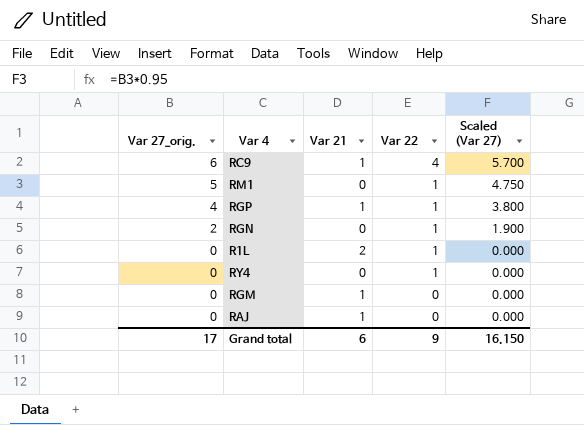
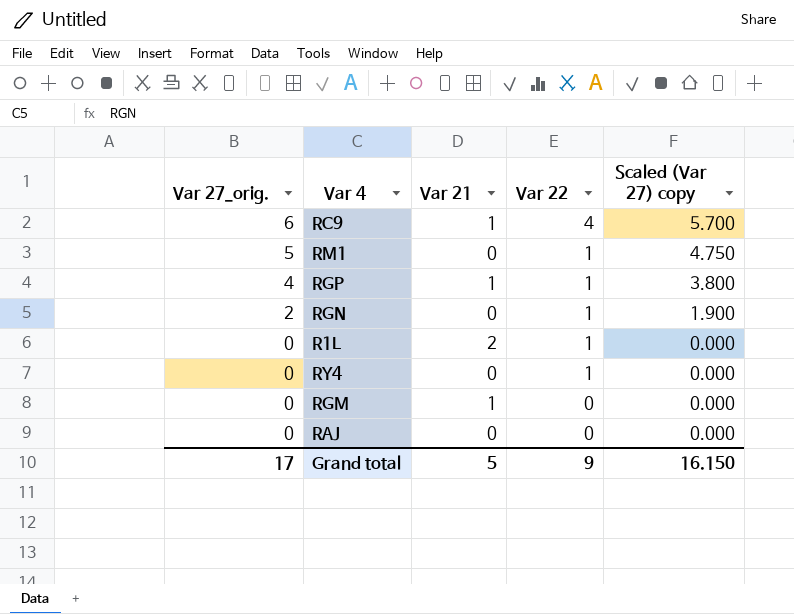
column name: Scaled (Var 27) -> Scaled (Var 27) copy
RAJ | Var 21: 1 -> 0
Grand total | Var 21: 6 -> 5

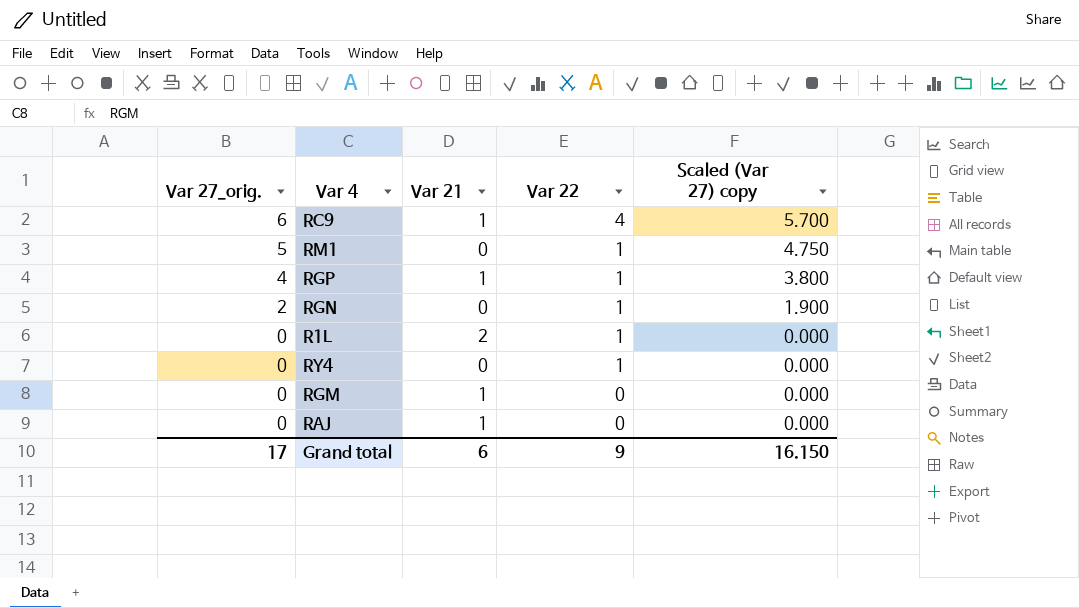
RAJ | Var 21: 0 -> 1
Grand total | Var 21: 5 -> 6

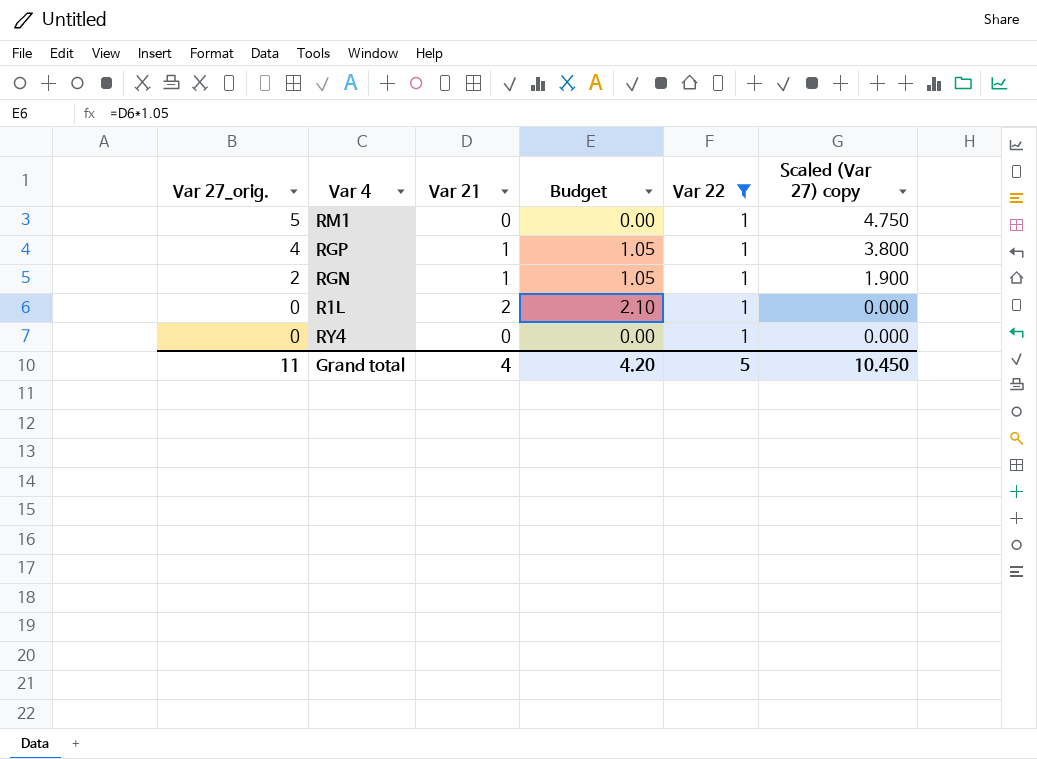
filter: none -> Var 22 = 1
column Budget | formula: none -> [Var 21] * 1.05
RGN | Var 21: 0 -> 1
Grand total | Var 27_orig.: 17 -> 11
Grand total | Var 21: 6 -> 4
Grand total | Var 22: 9 -> 5
Grand total | Scaled (Var 27) copy: 16.150 -> 10.450

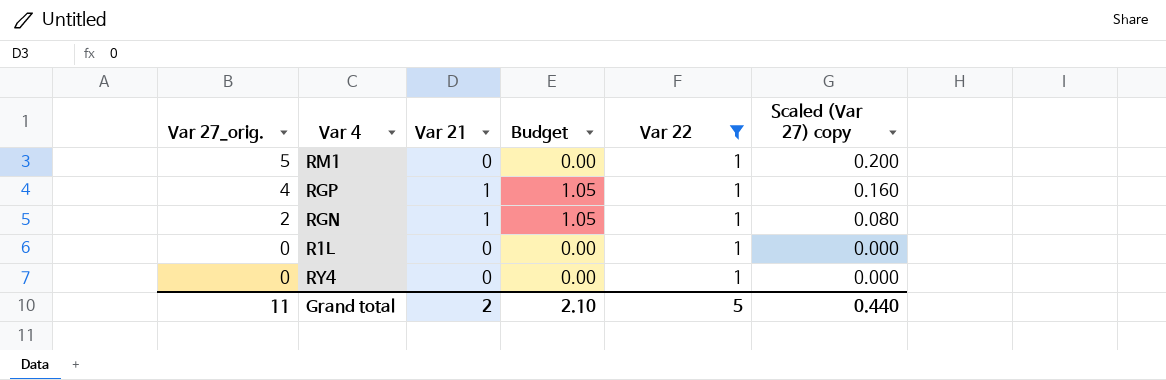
column Scaled (Var 27) copy | formula: [Var 27_orig.] * 0.95 -> [Var 27_orig.] * 0.04
R1L | Var 21: 2 -> 0
R1L | Budget: 2.10 -> 0.00
Grand total | Var 21: 4 -> 2
Grand total | Budget: 4.20 -> 2.10
Grand total | Scaled (Var 27) copy: 10.450 -> 0.440

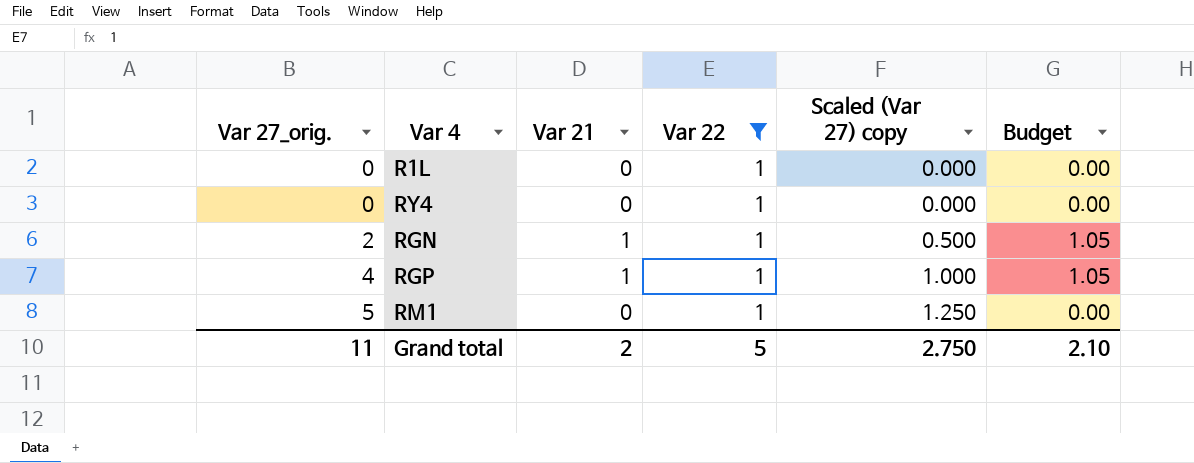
row order: Var 27_orig. descending -> Var 27_orig. ascending
column Scaled (Var 27) copy | formula: [Var 27_orig.] * 0.04 -> [Var 27_orig.] * 0.25
column Budget | position: 4 -> 6
Grand total | Scaled (Var 27) copy: 0.440 -> 2.750

